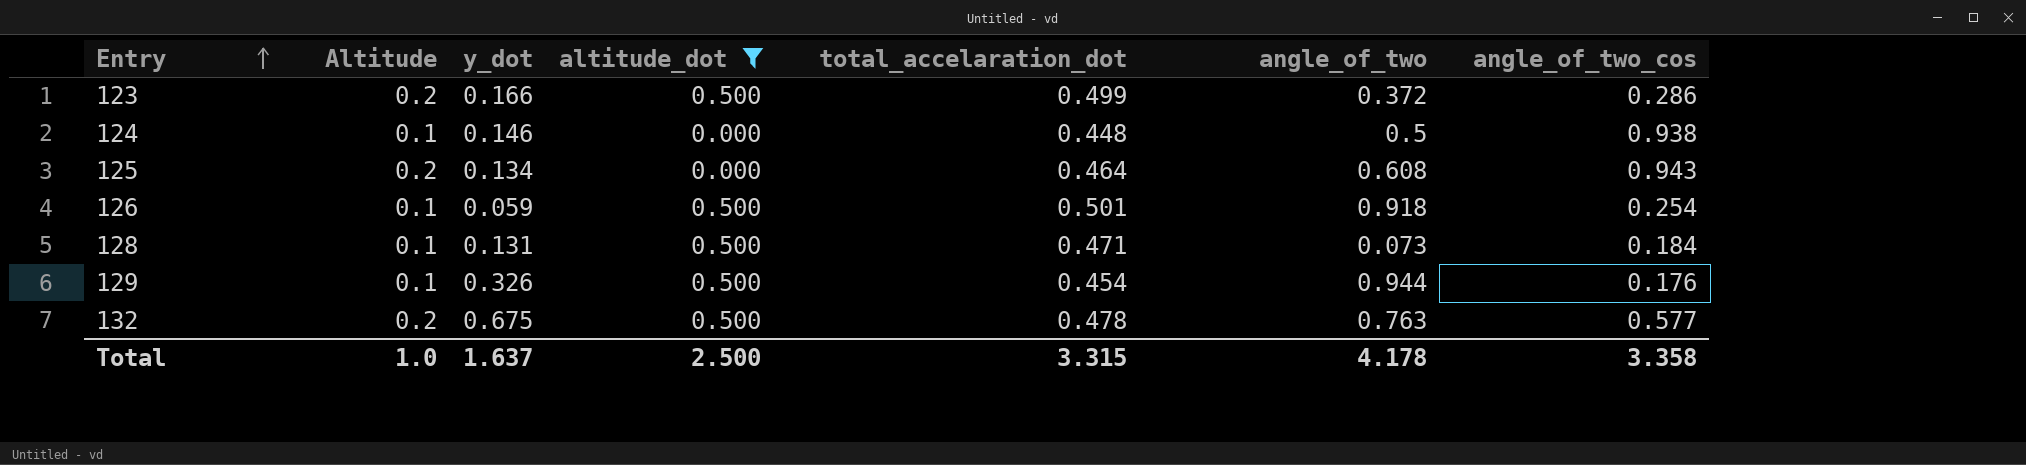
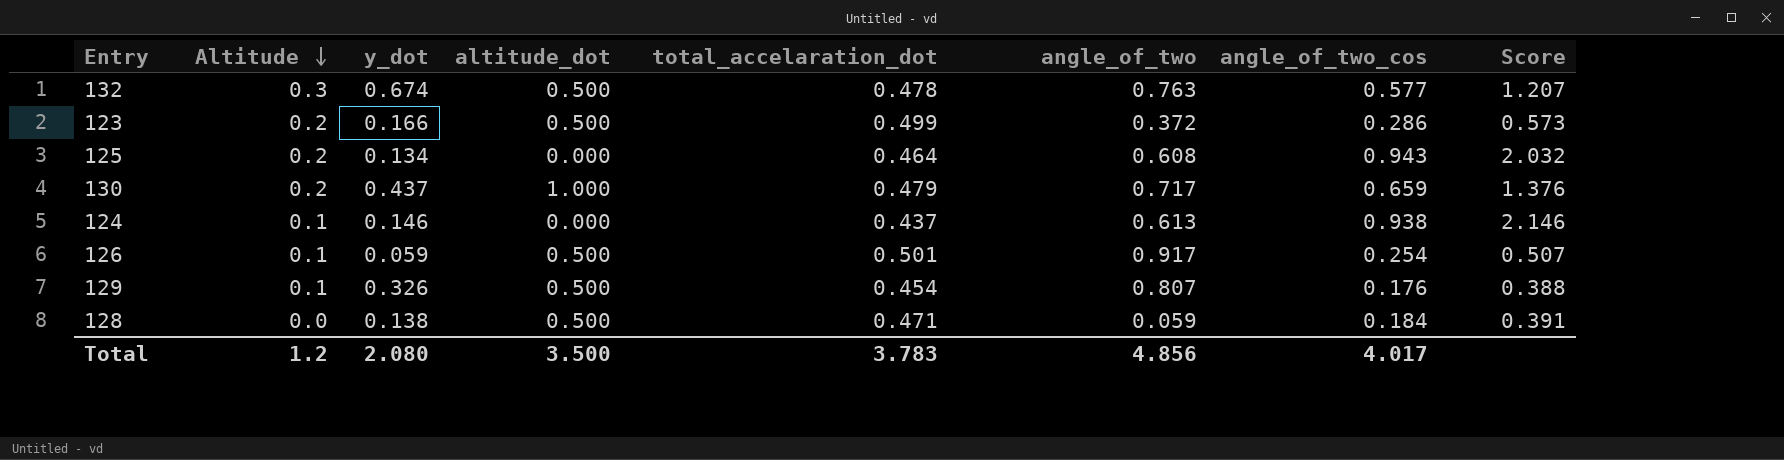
filter: altitude_dot != 1.000 -> none
row order: Entry ascending -> Altitude descending
column Score | formula: none -> [angle_of_two_cos] / [total_accelaration_dot]
132 | Altitude: 0.2 -> 0.3
132 | y_dot: 0.675 -> 0.674
124 | total_accelaration_dot: 0.448 -> 0.437
124 | angle_of_two: 0.5 -> 0.613
126 | angle_of_two: 0.918 -> 0.917
129 | angle_of_two: 0.944 -> 0.807
128 | Altitude: 0.1 -> 0.0
128 | y_dot: 0.131 -> 0.138
128 | angle_of_two: 0.073 -> 0.059
Total | Altitude: 1.0 -> 1.2
Total | y_dot: 1.637 -> 2.080
Total | altitude_dot: 2.500 -> 3.500
Total | total_accelaration_dot: 3.315 -> 3.783
Total | angle_of_two: 4.178 -> 4.856
Total | angle_of_two_cos: 3.358 -> 4.017

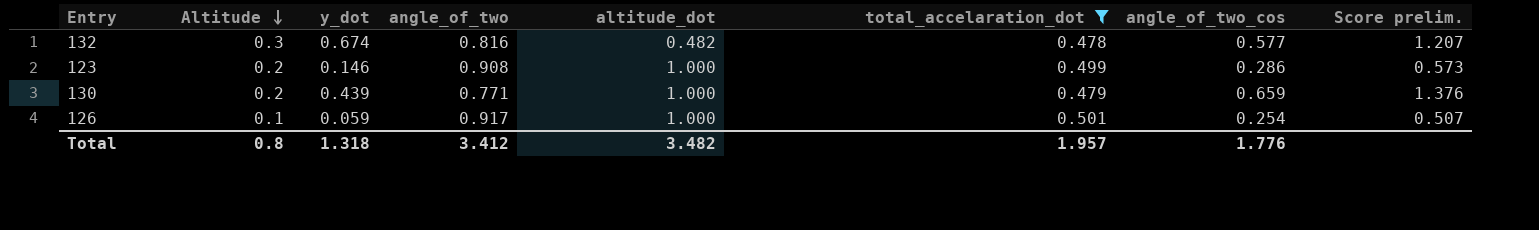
filter: none -> total_accelaration_dot >= 0.478
column angle_of_two | position: 6 -> 4
column name: Score -> Score prelim.
132 | angle_of_two: 0.763 -> 0.816
132 | altitude_dot: 0.500 -> 0.482
123 | y_dot: 0.166 -> 0.146
123 | angle_of_two: 0.372 -> 0.908
123 | altitude_dot: 0.500 -> 1.000
130 | y_dot: 0.437 -> 0.439
130 | angle_of_two: 0.717 -> 0.771
126 | altitude_dot: 0.500 -> 1.000
Total | Altitude: 1.2 -> 0.8
Total | y_dot: 2.080 -> 1.318
Total | angle_of_two: 4.856 -> 3.412
Total | altitude_dot: 3.500 -> 3.482
Total | total_accelaration_dot: 3.783 -> 1.957
Total | angle_of_two_cos: 4.017 -> 1.776

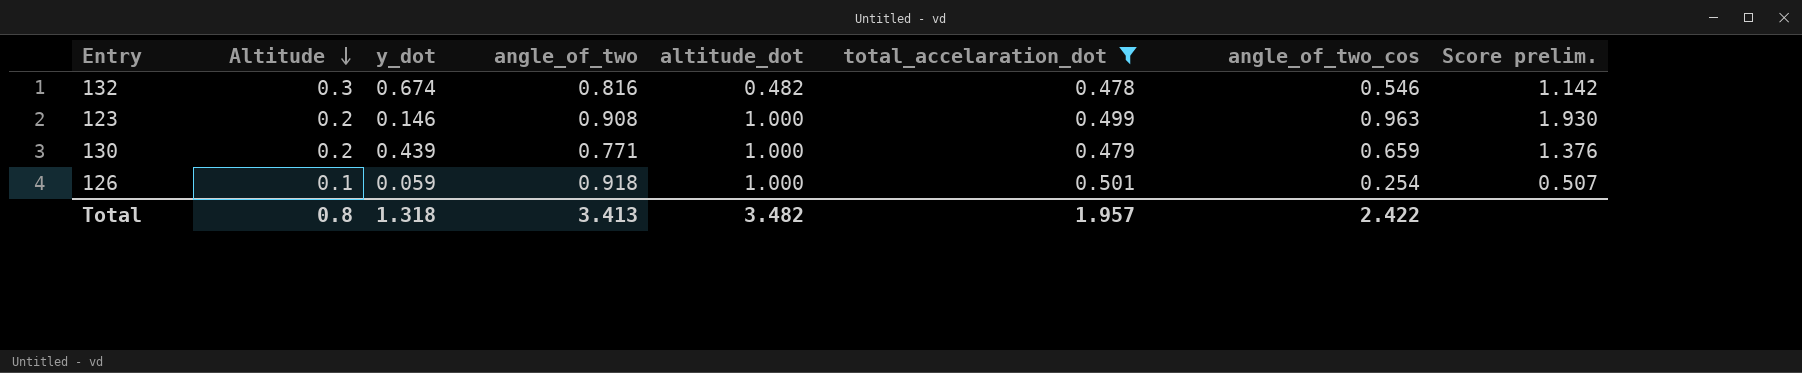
132 | angle_of_two_cos: 0.577 -> 0.546
132 | Score prelim.: 1.207 -> 1.142
123 | angle_of_two_cos: 0.286 -> 0.963
123 | Score prelim.: 0.573 -> 1.930
126 | angle_of_two: 0.917 -> 0.918
Total | angle_of_two: 3.412 -> 3.413
Total | angle_of_two_cos: 1.776 -> 2.422

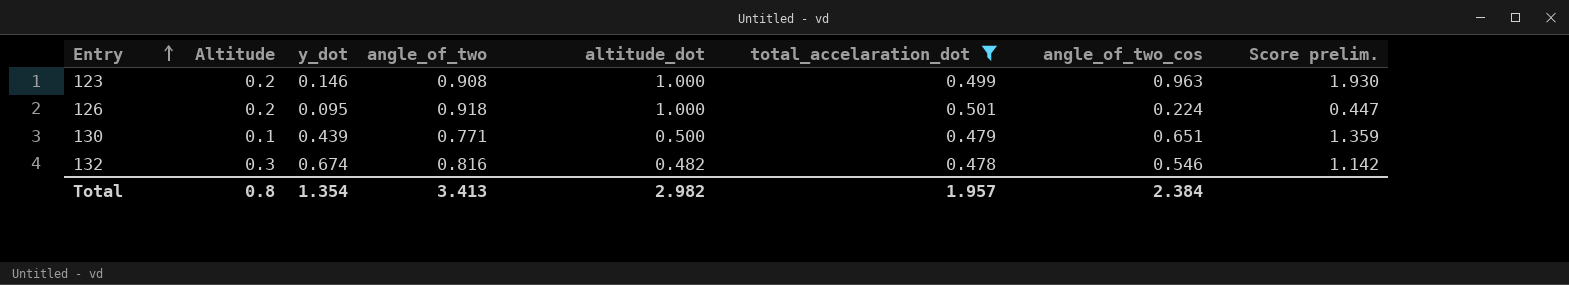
row order: Altitude descending -> Entry ascending
126 | Altitude: 0.1 -> 0.2
126 | y_dot: 0.059 -> 0.095
126 | angle_of_two_cos: 0.254 -> 0.224
126 | Score prelim.: 0.507 -> 0.447
130 | Altitude: 0.2 -> 0.1
130 | altitude_dot: 1.000 -> 0.500
130 | angle_of_two_cos: 0.659 -> 0.651
130 | Score prelim.: 1.376 -> 1.359
Total | y_dot: 1.318 -> 1.354
Total | altitude_dot: 3.482 -> 2.982
Total | angle_of_two_cos: 2.422 -> 2.384

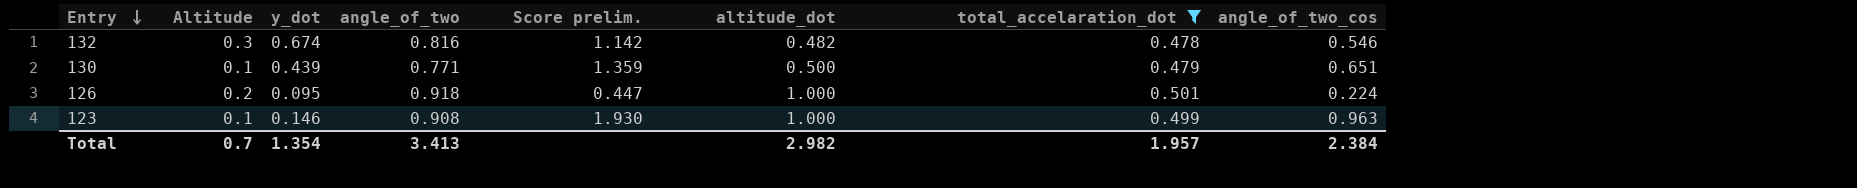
row order: Entry ascending -> Entry descending
column Score prelim. | position: 8 -> 5
123 | Altitude: 0.2 -> 0.1
Total | Altitude: 0.8 -> 0.7

